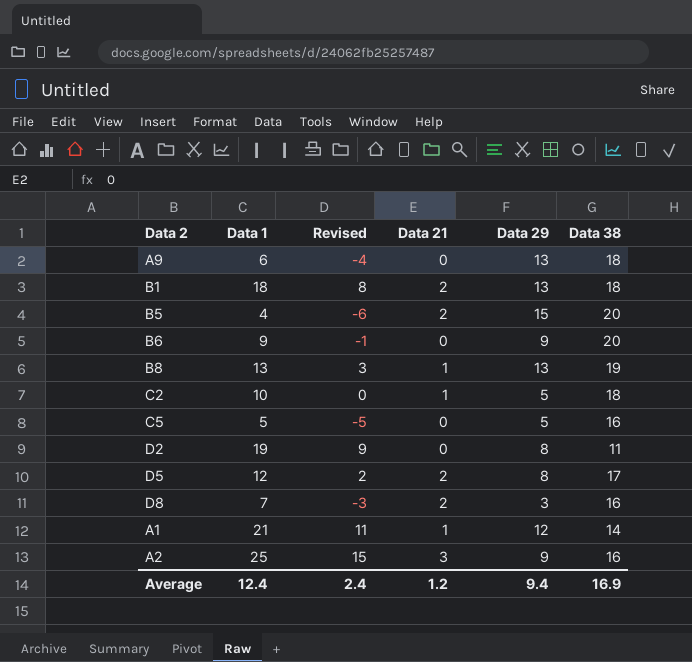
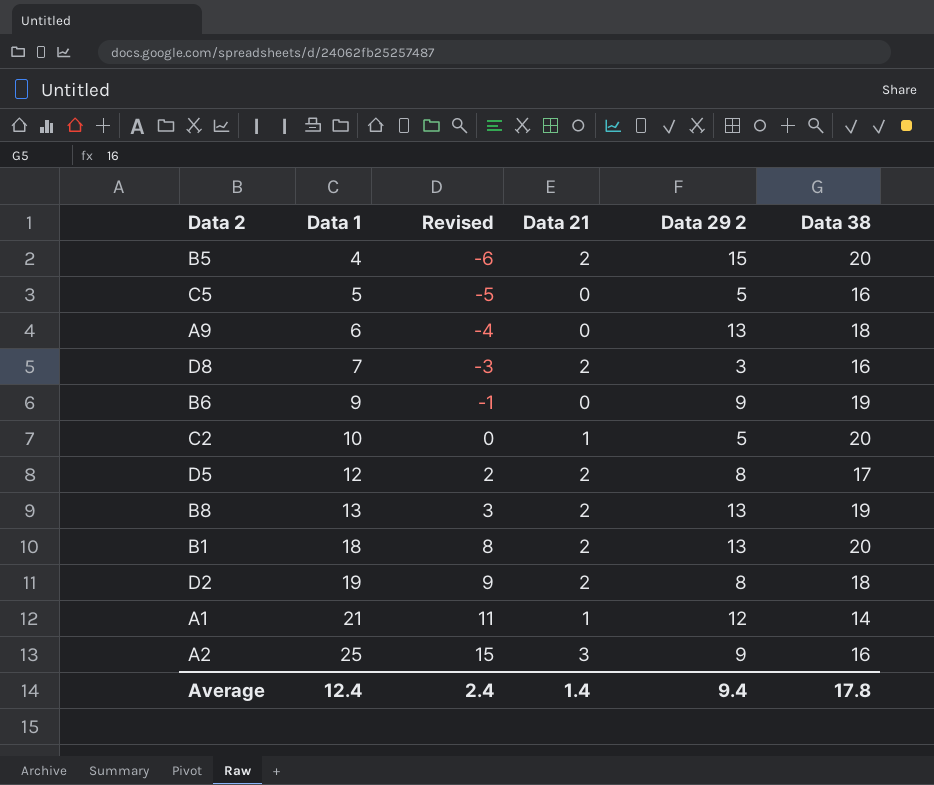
row order: none -> Data 1 ascending
column name: Data 29 -> Data 29 2
B6 | Data 38: 20 -> 19
C2 | Data 38: 18 -> 20
B8 | Data 21: 1 -> 2
B1 | Data 38: 18 -> 20
D2 | Data 21: 0 -> 2
D2 | Data 38: 11 -> 18
Average | Data 21: 1.2 -> 1.4
Average | Data 38: 16.9 -> 17.8

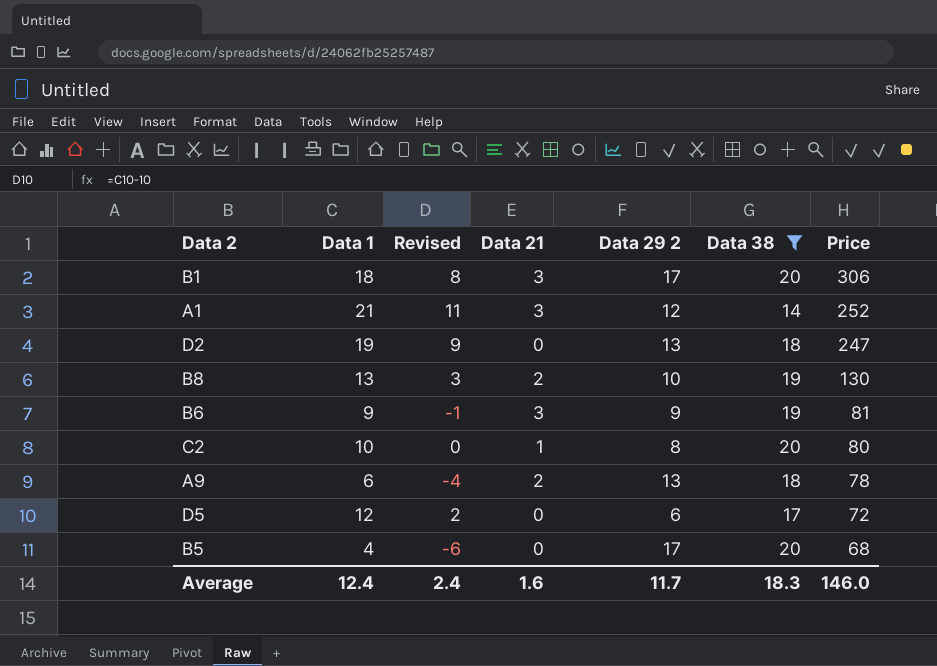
filter: none -> Data 38 != 16
row order: Data 1 ascending -> Price descending
column Price | formula: none -> [Data 1] * [Data 29 2]
B1 | Data 21: 2 -> 3
B1 | Data 29 2: 13 -> 17
A1 | Data 21: 1 -> 3
D2 | Data 21: 2 -> 0
D2 | Data 29 2: 8 -> 13
B8 | Data 29 2: 13 -> 10
B6 | Data 21: 0 -> 3
C2 | Data 29 2: 5 -> 8
A9 | Data 21: 0 -> 2
D5 | Data 21: 2 -> 0
D5 | Data 29 2: 8 -> 6
B5 | Data 21: 2 -> 0
B5 | Data 29 2: 15 -> 17
Average | Data 21: 1.4 -> 1.6
Average | Data 29 2: 9.4 -> 11.7
Average | Data 38: 17.8 -> 18.3

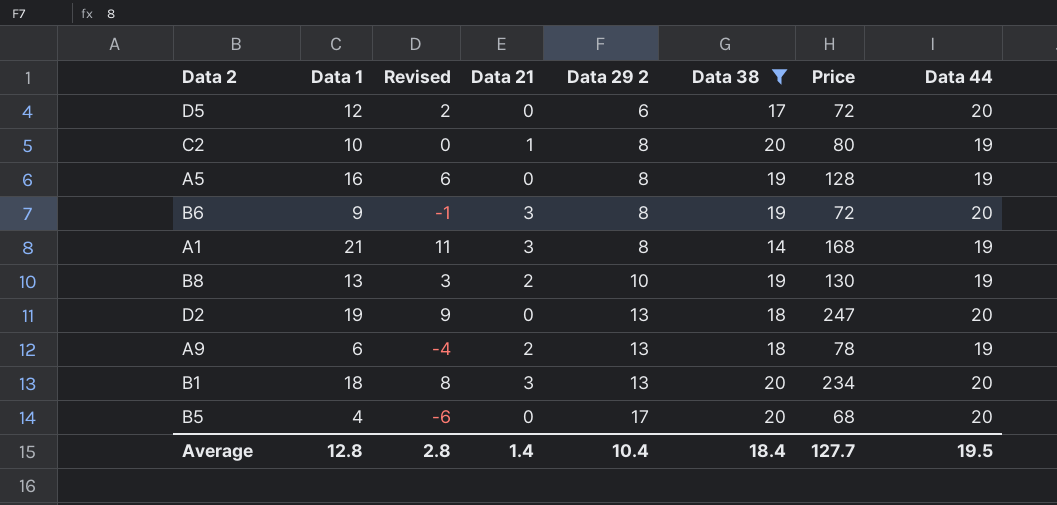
row order: Price descending -> Data 29 2 ascending
column Data 44 | position: none -> 8
row A5: none -> 16 | 6 | 0 | 8 | 19 | 128 | 19
B6 | Data 29 2: 9 -> 8
B6 | Price: 81 -> 72
A1 | Data 29 2: 12 -> 8
A1 | Price: 252 -> 168
B1 | Data 29 2: 17 -> 13
B1 | Price: 306 -> 234
Average | Data 1: 12.4 -> 12.8
Average | Revised: 2.4 -> 2.8
Average | Data 21: 1.6 -> 1.4
Average | Data 29 2: 11.7 -> 10.4
Average | Data 38: 18.3 -> 18.4
Average | Price: 146.0 -> 127.7

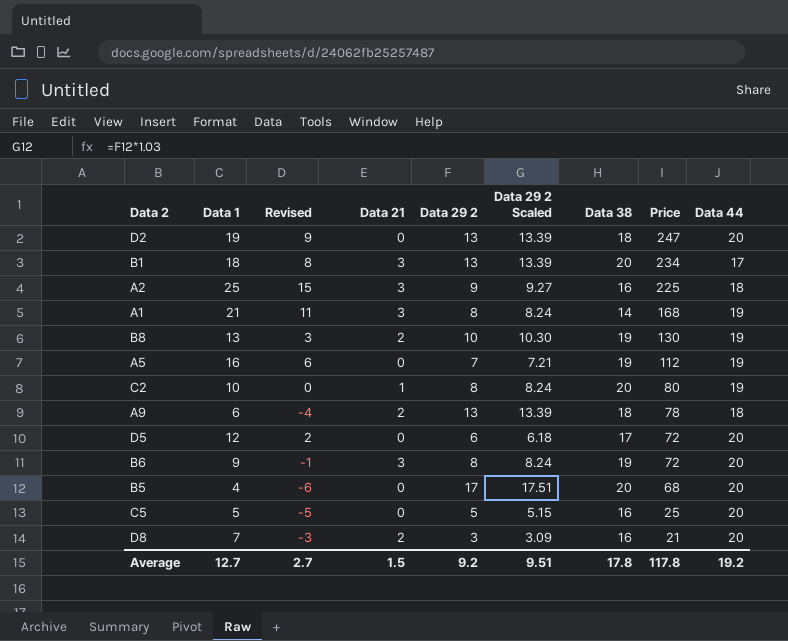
filter: Data 38 != 16 -> none
row order: Data 29 2 ascending -> Price descending
column Data 29 2 Scaled | formula: none -> [Data 29 2] * 1.03
B1 | Data 44: 20 -> 17
A5 | Data 29 2: 8 -> 7
A5 | Price: 128 -> 112
A9 | Data 44: 19 -> 18
Average | Data 1: 12.8 -> 12.7
Average | Revised: 2.8 -> 2.7
Average | Data 21: 1.4 -> 1.5
Average | Data 29 2: 10.4 -> 9.2
Average | Data 38: 18.4 -> 17.8
Average | Price: 127.7 -> 117.8
Average | Data 44: 19.5 -> 19.2

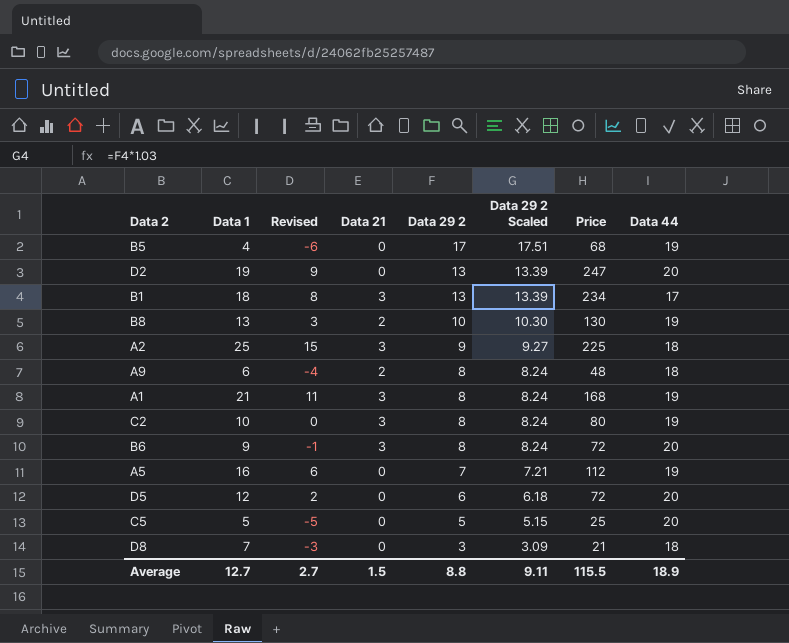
row order: Price descending -> Data 29 2 descending
column Data 38 | position: 7 -> none
B5 | Data 44: 20 -> 19
A9 | Data 29 2: 13 -> 8
A9 | Data 29 2 Scaled: 13.39 -> 8.24
A9 | Price: 78 -> 48
C2 | Data 21: 1 -> 3
D8 | Data 21: 2 -> 0
D8 | Data 44: 20 -> 18
Average | Data 29 2: 9.2 -> 8.8
Average | Data 29 2 Scaled: 9.51 -> 9.11
Average | Price: 117.8 -> 115.5
Average | Data 44: 19.2 -> 18.9

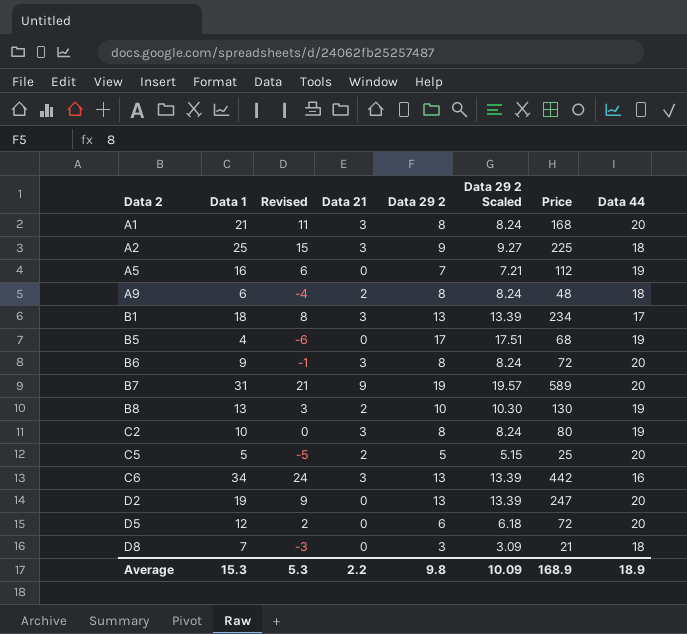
row order: Data 29 2 descending -> Data 2 ascending
A1 | Data 44: 19 -> 20
row B7: none -> 31 | 21 | 9 | 19 | 19.57 | 589 | 20
C5 | Data 21: 0 -> 2
row C6: none -> 34 | 24 | 3 | 13 | 13.39 | 442 | 16
Average | Data 1: 12.7 -> 15.3
Average | Revised: 2.7 -> 5.3
Average | Data 21: 1.5 -> 2.2
Average | Data 29 2: 8.8 -> 9.8
Average | Data 29 2 Scaled: 9.11 -> 10.09
Average | Price: 115.5 -> 168.9

